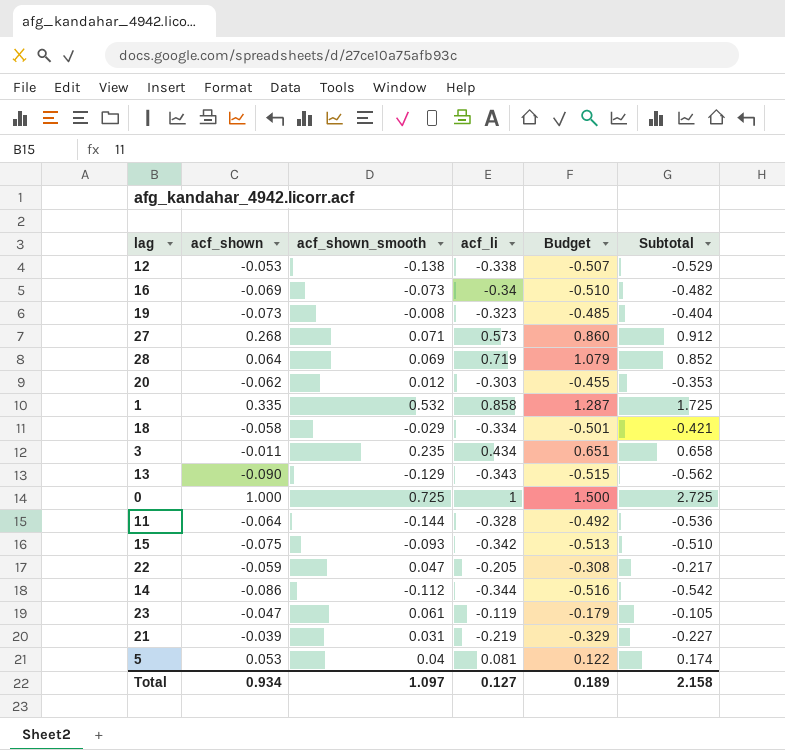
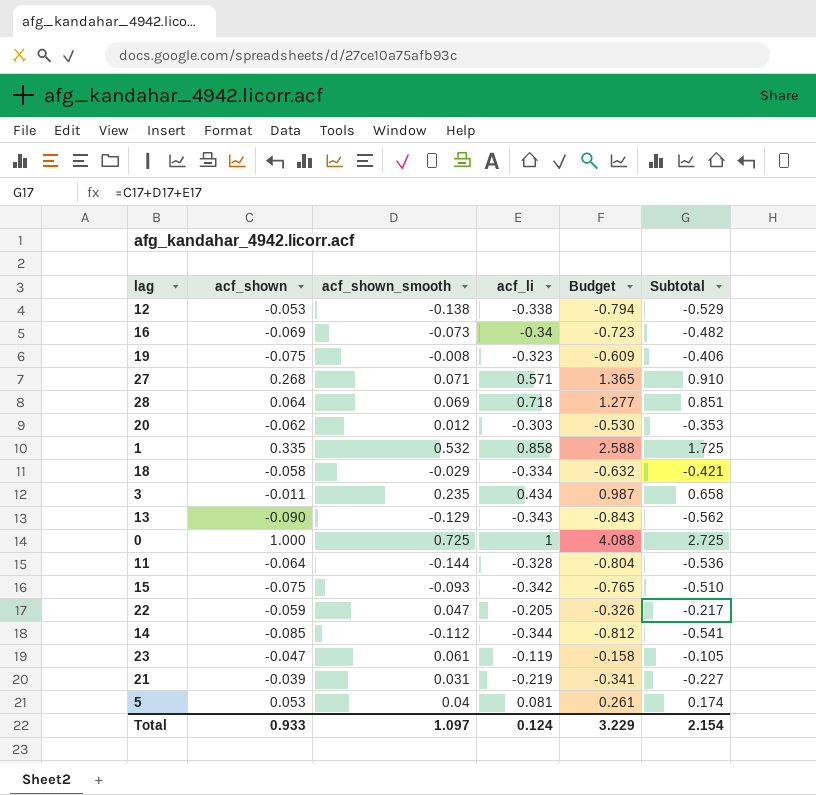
column Budget | formula: [acf_li] * 1.5 -> [Subtotal] * 1.5
19 | acf_shown: -0.073 -> -0.075
19 | Subtotal: -0.404 -> -0.406
27 | acf_li: 0.573 -> 0.571
27 | Subtotal: 0.912 -> 0.910
28 | acf_li: 0.719 -> 0.718
28 | Subtotal: 0.852 -> 0.851
14 | acf_shown: -0.086 -> -0.085
14 | Subtotal: -0.542 -> -0.541
Total | acf_shown: 0.934 -> 0.933
Total | acf_li: 0.127 -> 0.124
Total | Budget: 0.189 -> 3.229
Total | Subtotal: 2.158 -> 2.154

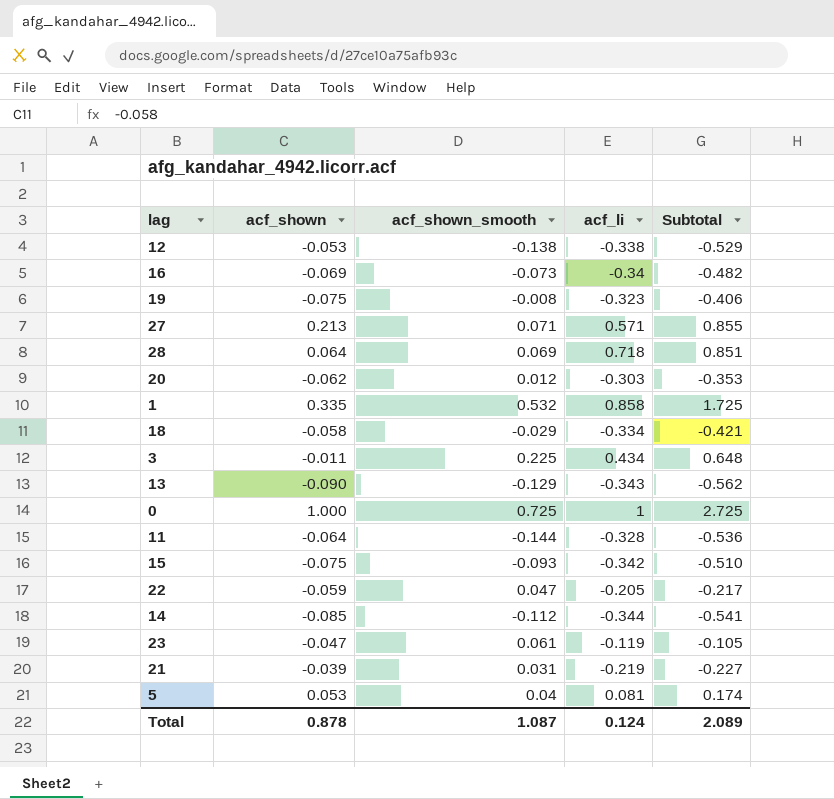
column Budget | formula: [Subtotal] * 1.5 -> none
27 | acf_shown: 0.268 -> 0.213
27 | Subtotal: 0.910 -> 0.855
3 | acf_shown_smooth: 0.235 -> 0.225
3 | Subtotal: 0.658 -> 0.648
Total | acf_shown: 0.933 -> 0.878
Total | acf_shown_smooth: 1.097 -> 1.087
Total | Subtotal: 2.154 -> 2.089

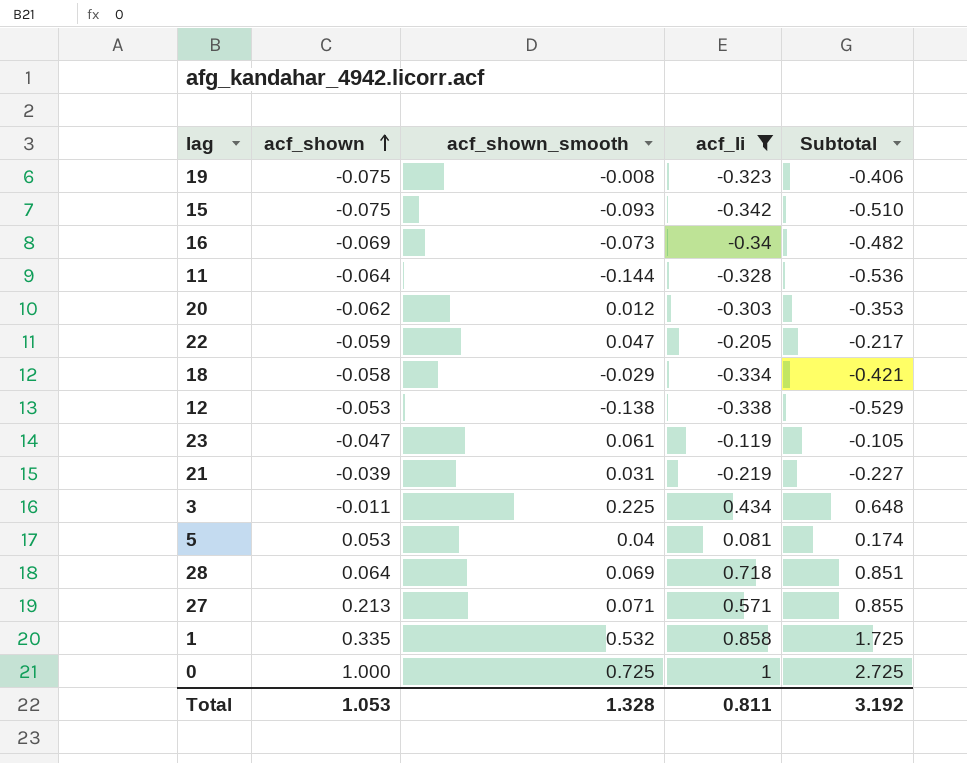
filter: none -> acf_li >= -0.342
row order: none -> acf_shown ascending
Total | acf_shown: 0.878 -> 1.053
Total | acf_shown_smooth: 1.087 -> 1.328
Total | acf_li: 0.124 -> 0.811
Total | Subtotal: 2.089 -> 3.192

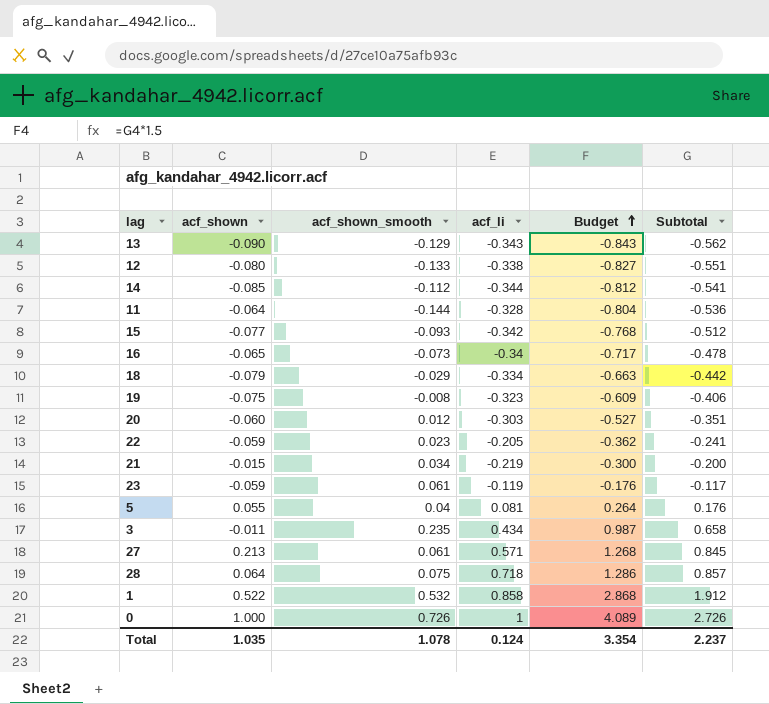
filter: acf_li >= -0.342 -> none
row order: acf_shown ascending -> Budget ascending
column Budget | formula: none -> [Subtotal] * 1.5
12 | acf_shown: -0.053 -> -0.080
12 | acf_shown_smooth: -0.138 -> -0.133
12 | Subtotal: -0.529 -> -0.551
15 | acf_shown: -0.075 -> -0.077
15 | Subtotal: -0.510 -> -0.512
16 | acf_shown: -0.069 -> -0.065
16 | Subtotal: -0.482 -> -0.478
18 | acf_shown: -0.058 -> -0.079
18 | Subtotal: -0.421 -> -0.442
20 | acf_shown: -0.062 -> -0.060
20 | Subtotal: -0.353 -> -0.351
22 | acf_shown_smooth: 0.047 -> 0.023
22 | Subtotal: -0.217 -> -0.241
21 | acf_shown: -0.039 -> -0.015
21 | acf_shown_smooth: 0.031 -> 0.034
21 | Subtotal: -0.227 -> -0.200
23 | acf_shown: -0.047 -> -0.059
23 | Subtotal: -0.105 -> -0.117
5 | acf_shown: 0.053 -> 0.055
5 | Subtotal: 0.174 -> 0.176
3 | acf_shown_smooth: 0.225 -> 0.235
3 | Subtotal: 0.648 -> 0.658
27 | acf_shown_smooth: 0.071 -> 0.061
27 | Subtotal: 0.855 -> 0.845
28 | acf_shown_smooth: 0.069 -> 0.075
28 | Subtotal: 0.851 -> 0.857
1 | acf_shown: 0.335 -> 0.522
1 | Subtotal: 1.725 -> 1.912
0 | acf_shown_smooth: 0.725 -> 0.726
0 | Subtotal: 2.725 -> 2.726
Total | acf_shown: 1.053 -> 1.035
Total | acf_shown_smooth: 1.328 -> 1.078
Total | acf_li: 0.811 -> 0.124
Total | Subtotal: 3.192 -> 2.237

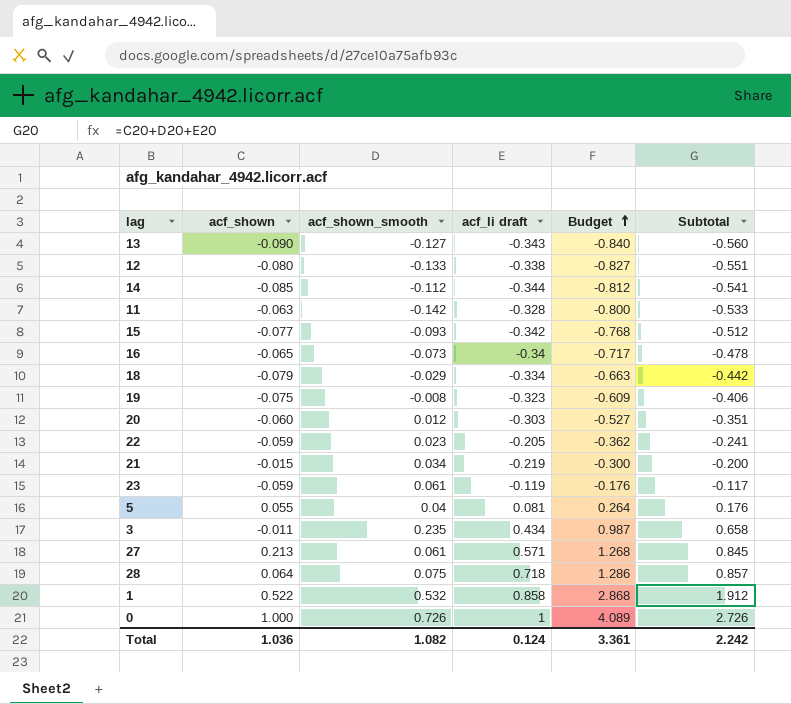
column name: acf_li -> acf_li draft
13 | acf_shown_smooth: -0.129 -> -0.127
13 | Budget: -0.843 -> -0.840
13 | Subtotal: -0.562 -> -0.560
11 | acf_shown: -0.064 -> -0.063
11 | acf_shown_smooth: -0.144 -> -0.142
11 | Budget: -0.804 -> -0.800
11 | Subtotal: -0.536 -> -0.533
Total | acf_shown: 1.035 -> 1.036
Total | acf_shown_smooth: 1.078 -> 1.082
Total | Budget: 3.354 -> 3.361
Total | Subtotal: 2.237 -> 2.242

